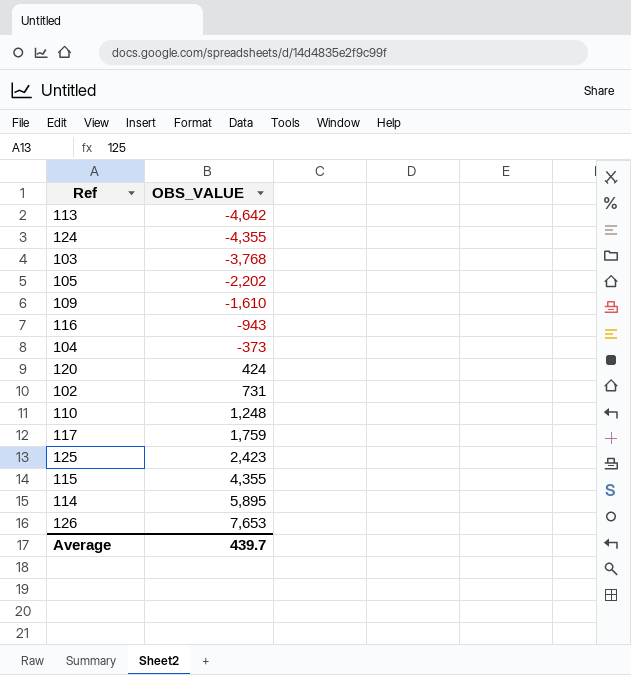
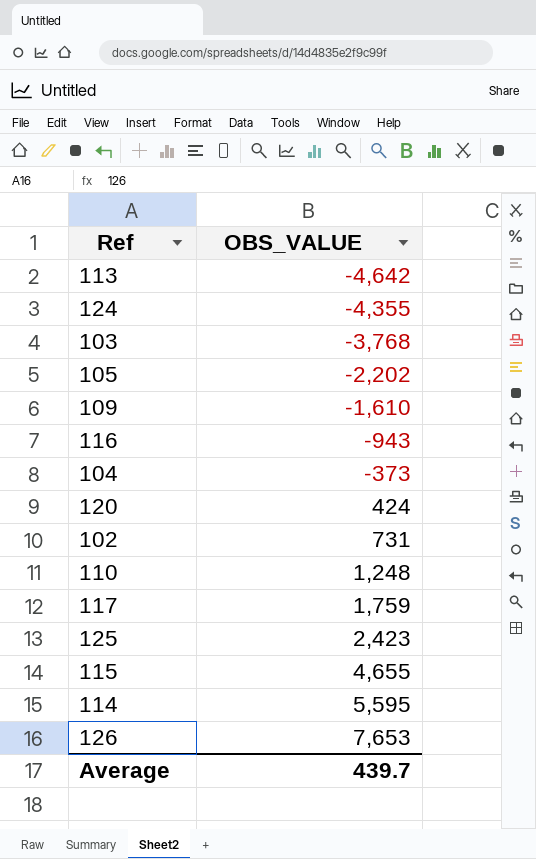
115 | OBS_VALUE: 4,355 -> 4,655
114 | OBS_VALUE: 5,895 -> 5,595

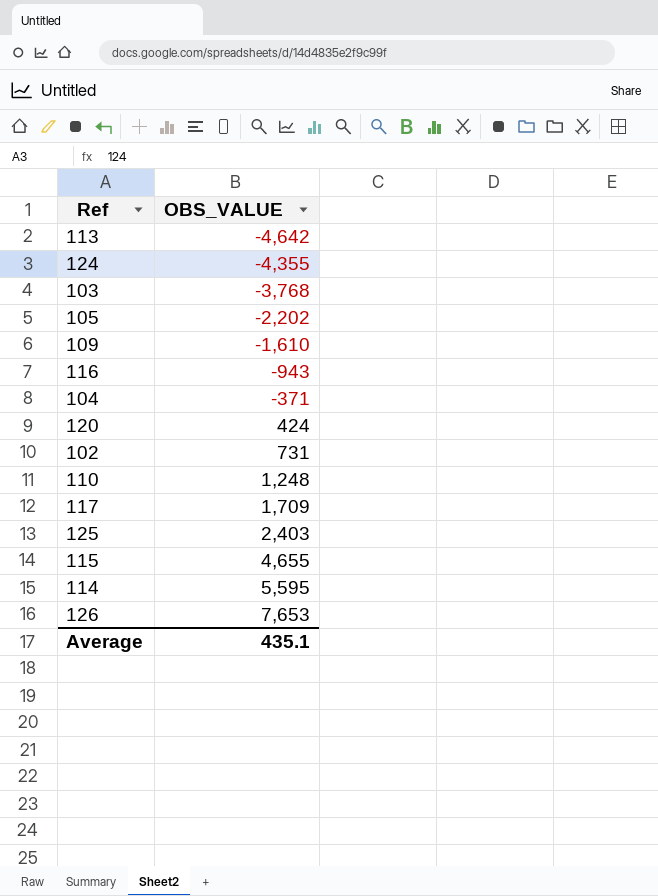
104 | OBS_VALUE: -373 -> -371
117 | OBS_VALUE: 1,759 -> 1,709
125 | OBS_VALUE: 2,423 -> 2,403
Average | OBS_VALUE: 439.7 -> 435.1

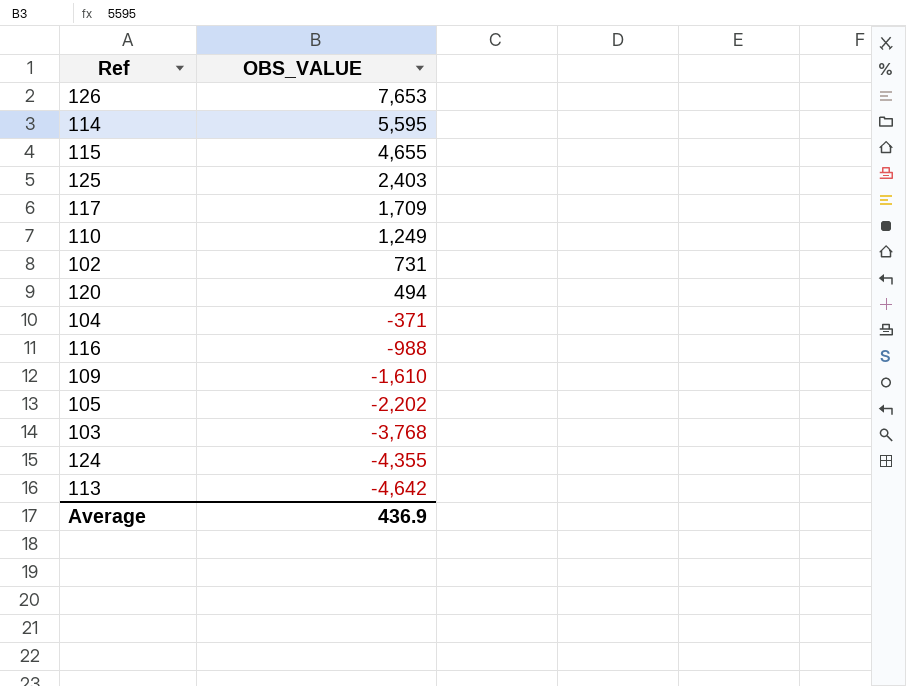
row order: OBS_VALUE ascending -> OBS_VALUE descending
110 | OBS_VALUE: 1,248 -> 1,249
120 | OBS_VALUE: 424 -> 494
116 | OBS_VALUE: -943 -> -988
Average | OBS_VALUE: 435.1 -> 436.9

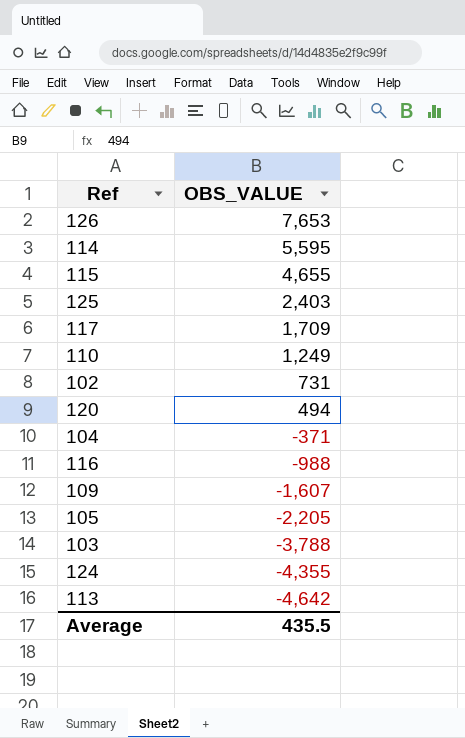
109 | OBS_VALUE: -1,610 -> -1,607
105 | OBS_VALUE: -2,202 -> -2,205
103 | OBS_VALUE: -3,768 -> -3,788
Average | OBS_VALUE: 436.9 -> 435.5

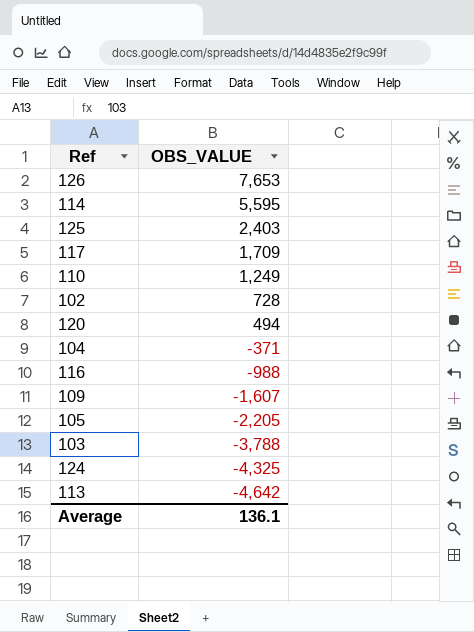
row 115: 4,655 -> none
102 | OBS_VALUE: 731 -> 728
124 | OBS_VALUE: -4,355 -> -4,325
Average | OBS_VALUE: 435.5 -> 136.1

